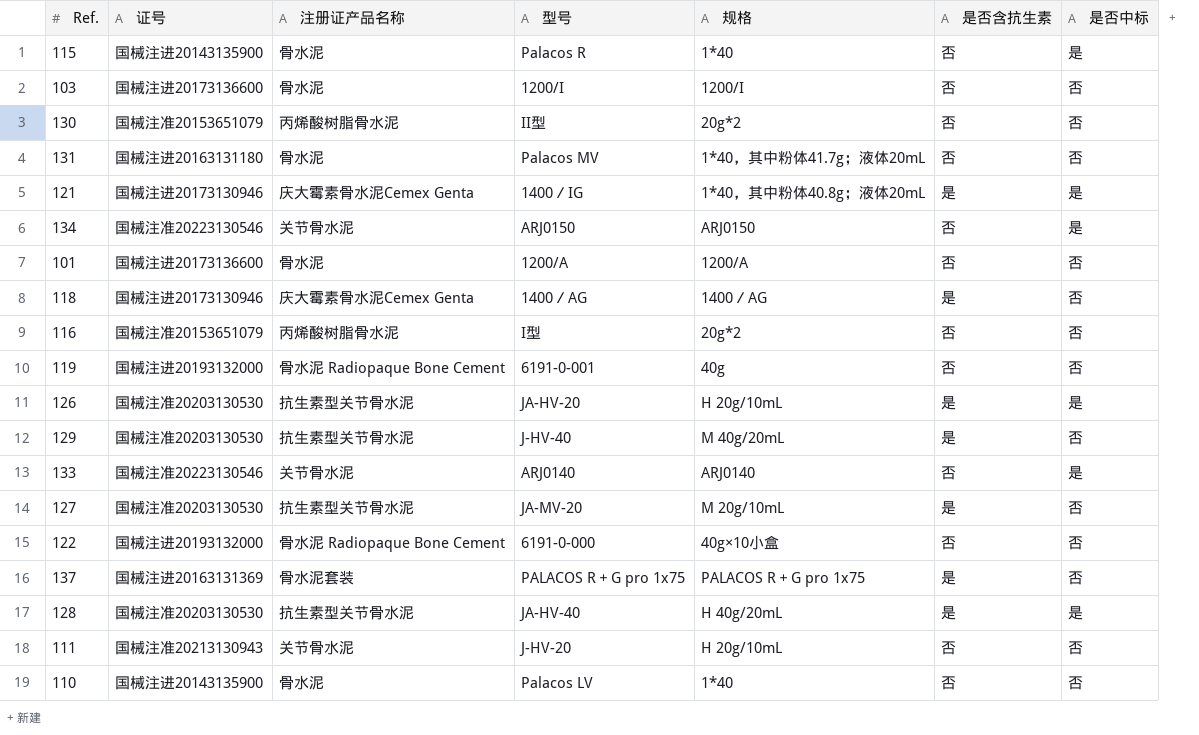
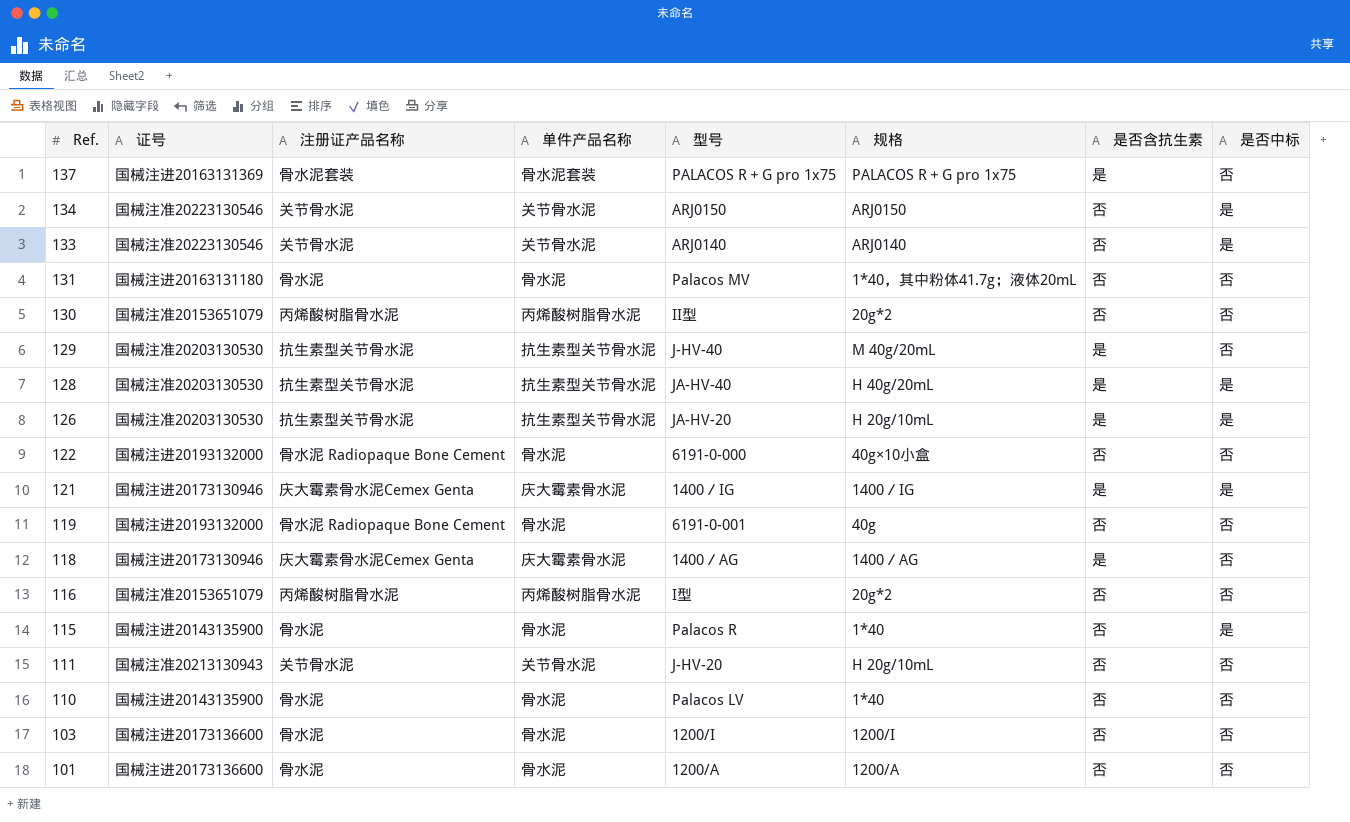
row order: none -> Ref. descending
column 单件产品名称 | position: none -> 4
row 127: 国械注准20203130530 | 抗生素型关节骨水泥 | JA-MV-20 | M 20g/10mL | 是 | 否 -> none
121 | 规格: 1*40，其中粉体40.8g；液体20mL -> 1400／IG

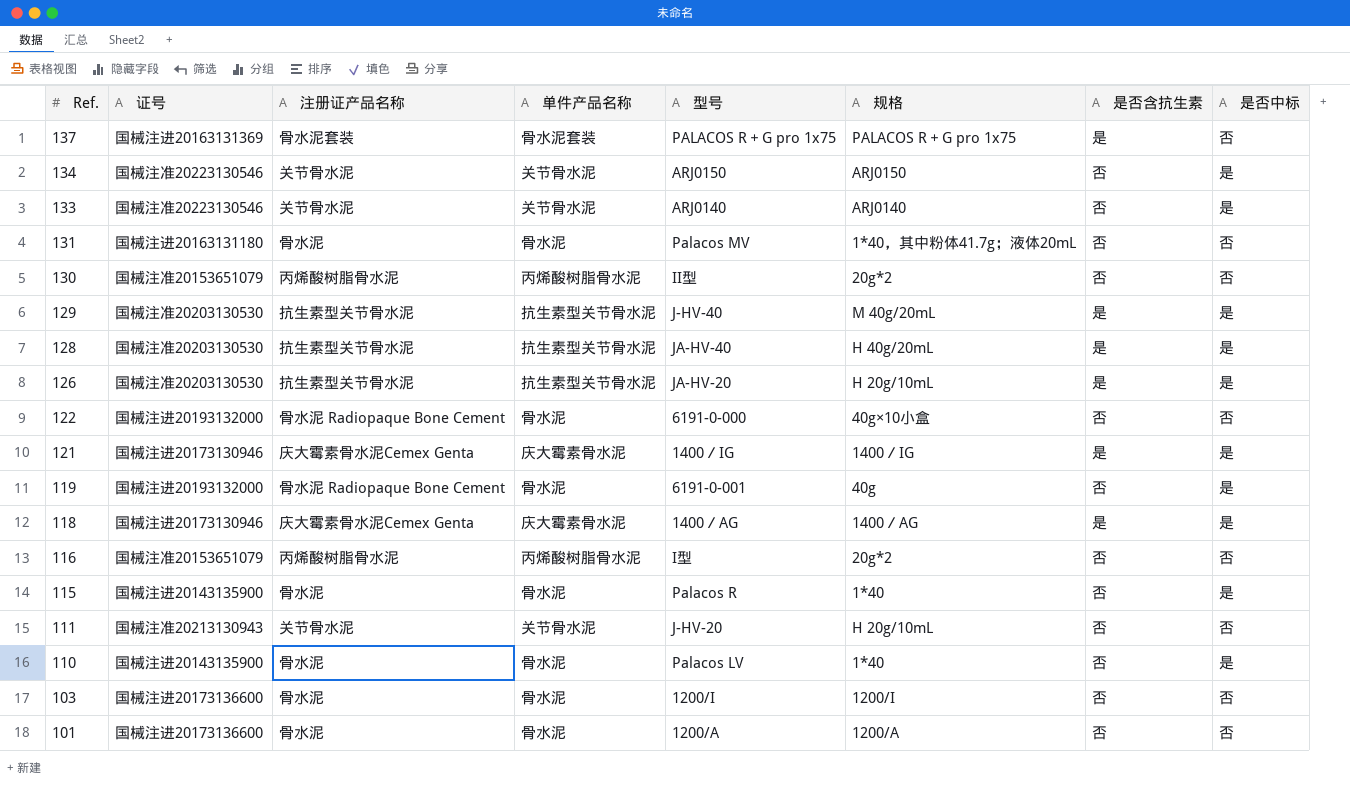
129 | 是否中标: 否 -> 是
119 | 是否中标: 否 -> 是
118 | 是否中标: 否 -> 是
110 | 是否中标: 否 -> 是

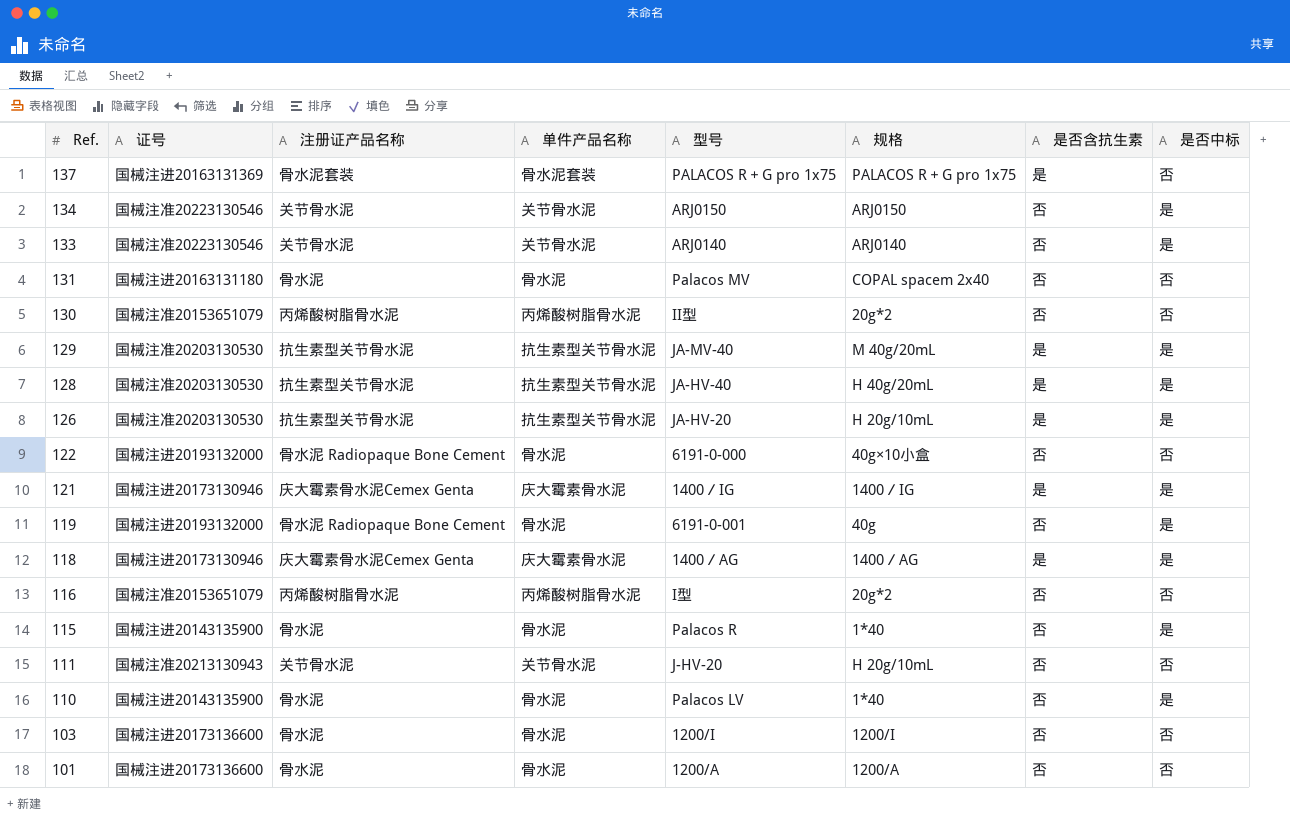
131 | 规格: 1*40，其中粉体41.7g；液体20mL -> COPAL spacem 2x40
129 | 型号: J-HV-40 -> JA-MV-40

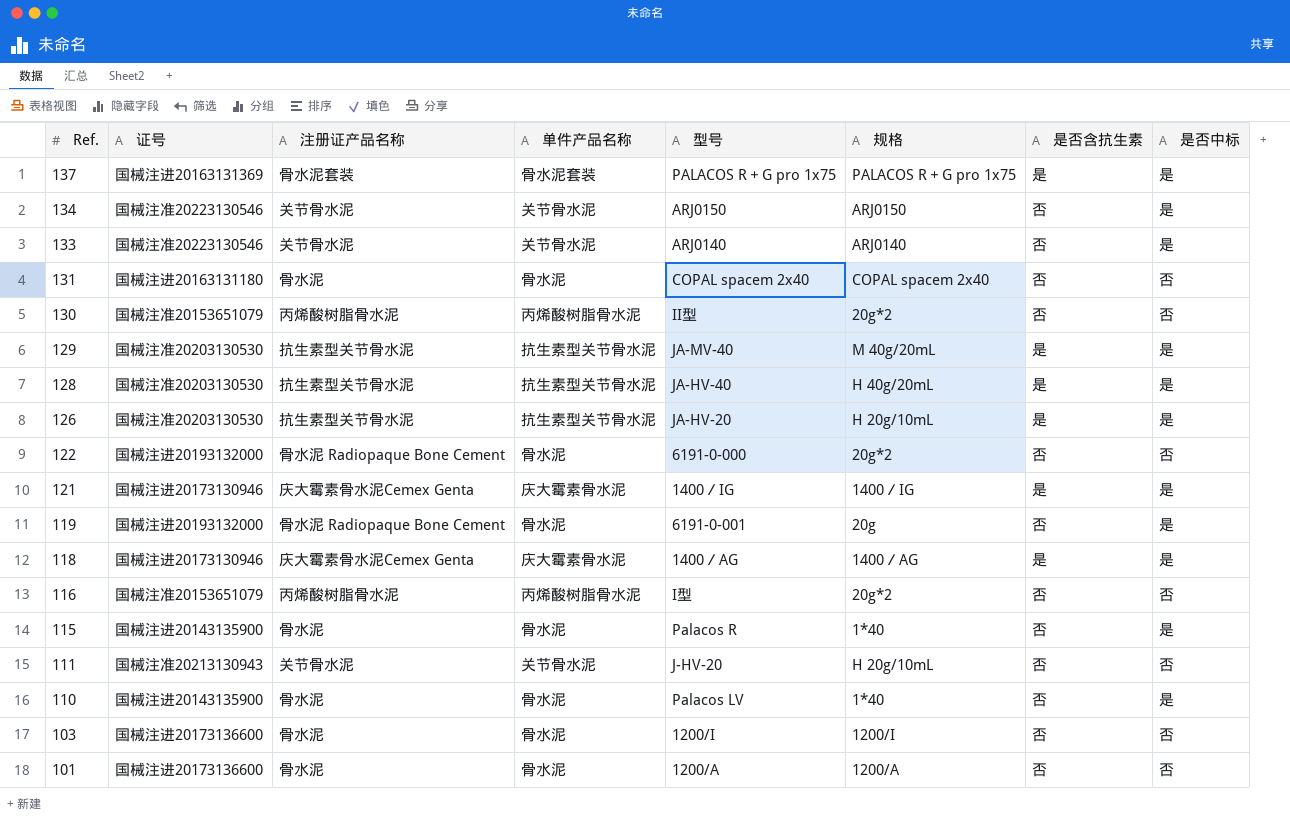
137 | 是否中标: 否 -> 是
131 | 型号: Palacos MV -> COPAL spacem 2x40
122 | 规格: 40g×10小盒 -> 20g*2
119 | 规格: 40g -> 20g

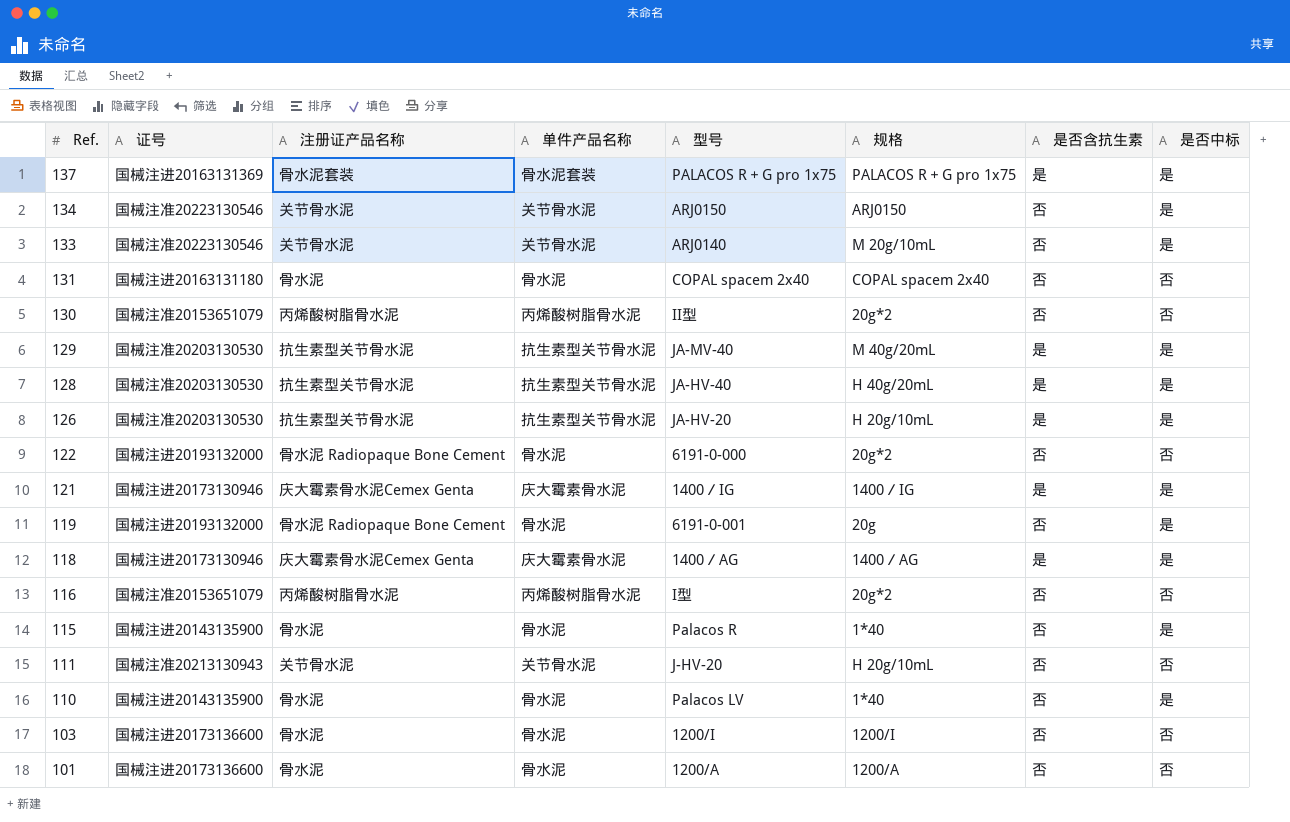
133 | 规格: ARJ0140 -> M 20g/10mL

